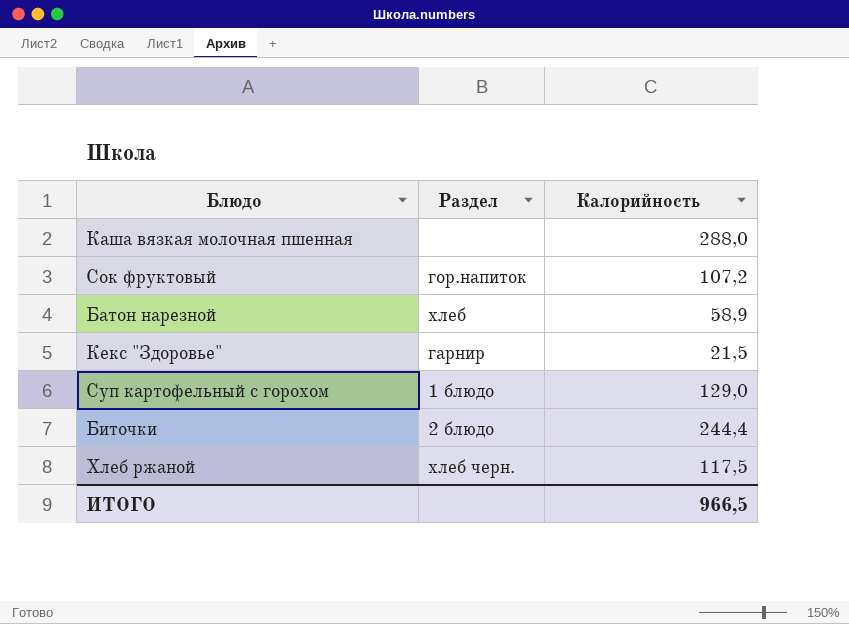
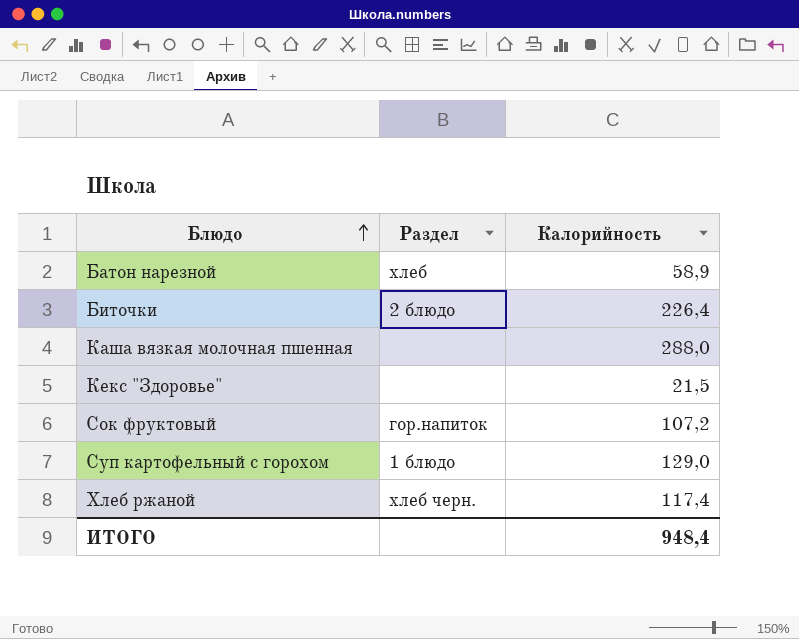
row order: none -> Блюдо ascending
Биточки | Калорийность: 244,4 -> 226,4
Кекс "Здоровье" | Раздел: гарнир -> none
Хлеб ржаной | Калорийность: 117,5 -> 117,4
ИТОГО | Калорийность: 966,5 -> 948,4

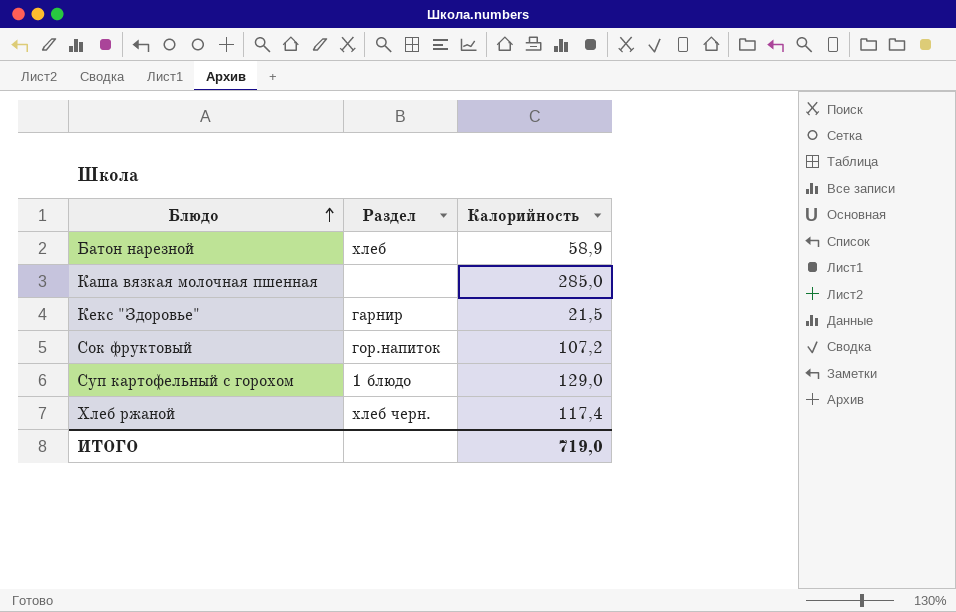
row Биточки: 2 блюдо | 226,4 -> none
Каша вязкая молочная пшенная | Калорийность: 288,0 -> 285,0
Кекс "Здоровье" | Раздел: none -> гарнир
ИТОГО | Калорийность: 948,4 -> 719,0

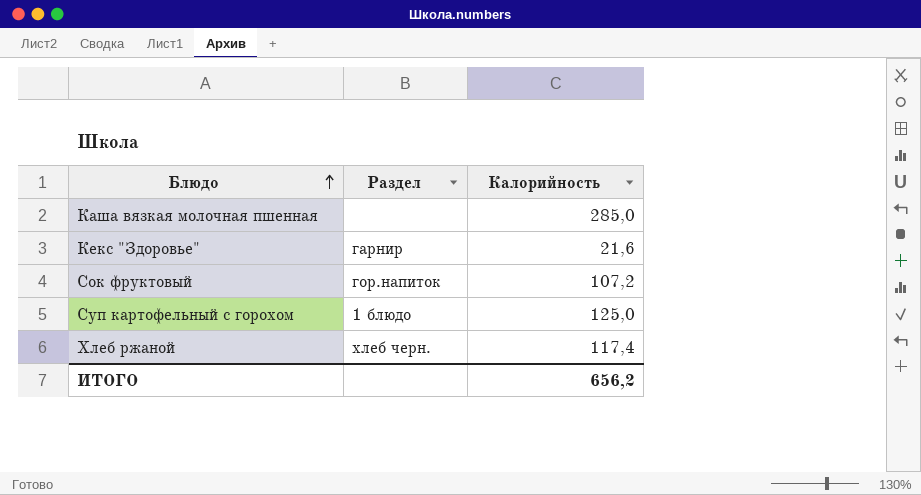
row Батон нарезной: хлеб | 58,9 -> none
Кекс "Здоровье" | Калорийность: 21,5 -> 21,6
Суп картофельный с горохом | Калорийность: 129,0 -> 125,0
ИТОГО | Калорийность: 719,0 -> 656,2

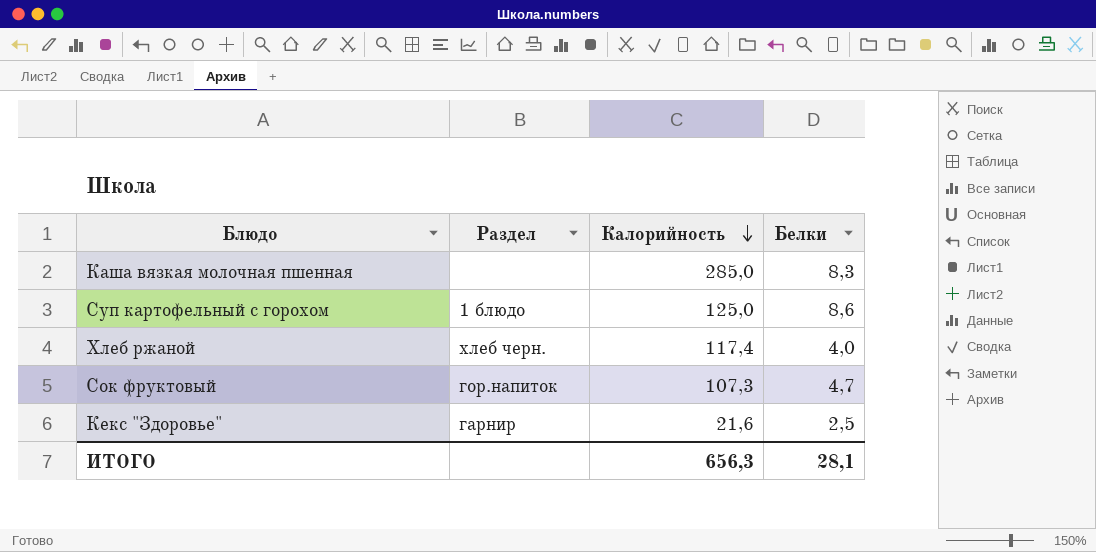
row order: Блюдо ascending -> Калорийность descending
column Белки | position: none -> 4
Сок фруктовый | Калорийность: 107,2 -> 107,3
ИТОГО | Калорийность: 656,2 -> 656,3

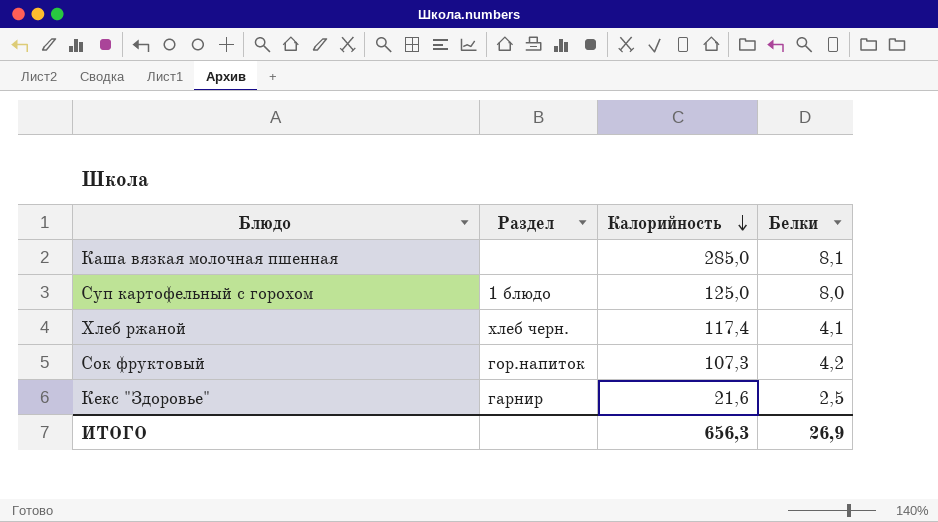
Каша вязкая молочная пшенная | Белки: 8,3 -> 8,1
Суп картофельный с горохом | Белки: 8,6 -> 8,0
Хлеб ржаной | Белки: 4,0 -> 4,1
Сок фруктовый | Белки: 4,7 -> 4,2
ИТОГО | Белки: 28,1 -> 26,9

